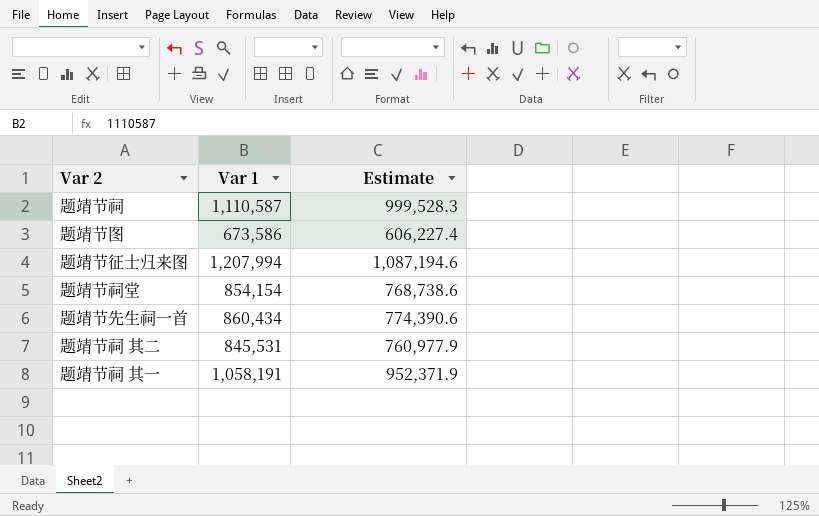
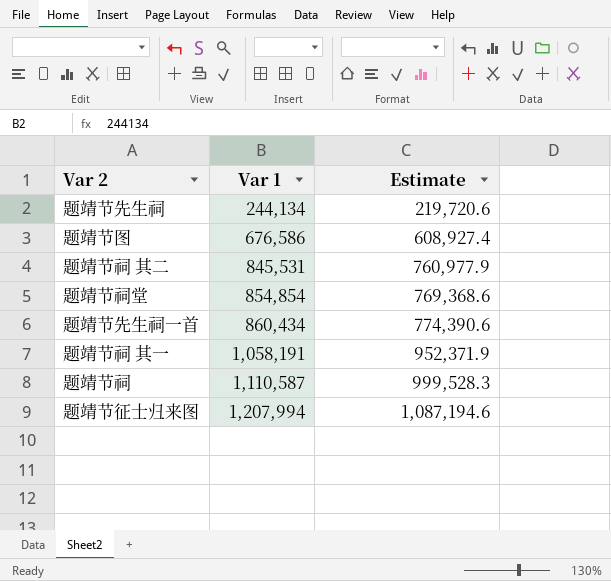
row order: none -> Var 1 ascending
row 题靖节先生祠: none -> 244,134 | 219,720.6
题靖节图 | Var 1: 673,586 -> 676,586
题靖节图 | Estimate: 606,227.4 -> 608,927.4
题靖节祠堂 | Var 1: 854,154 -> 854,854
题靖节祠堂 | Estimate: 768,738.6 -> 769,368.6

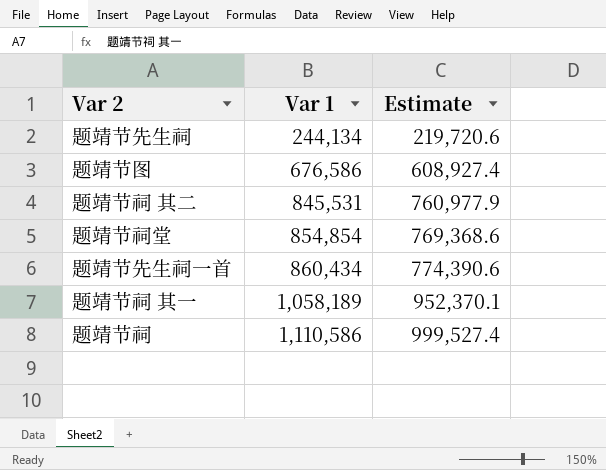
row 题靖节征士归来图: 1,207,994 | 1,087,194.6 -> none
题靖节祠 其一 | Var 1: 1,058,191 -> 1,058,189
题靖节祠 其一 | Estimate: 952,371.9 -> 952,370.1
题靖节祠 | Var 1: 1,110,587 -> 1,110,586
题靖节祠 | Estimate: 999,528.3 -> 999,527.4

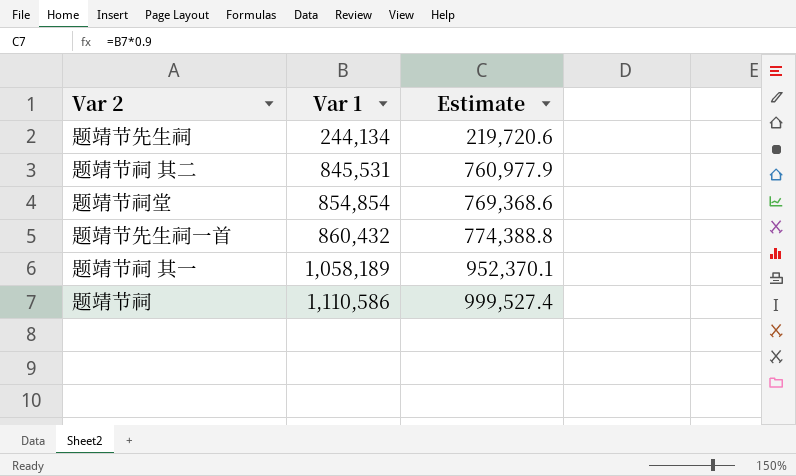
row 题靖节图: 676,586 | 608,927.4 -> none
题靖节先生祠一首 | Var 1: 860,434 -> 860,432
题靖节先生祠一首 | Estimate: 774,390.6 -> 774,388.8

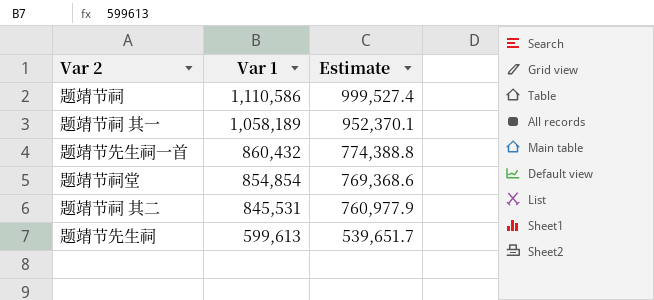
row order: Var 1 ascending -> Var 1 descending
题靖节先生祠 | Var 1: 244,134 -> 599,613
题靖节先生祠 | Estimate: 219,720.6 -> 539,651.7

